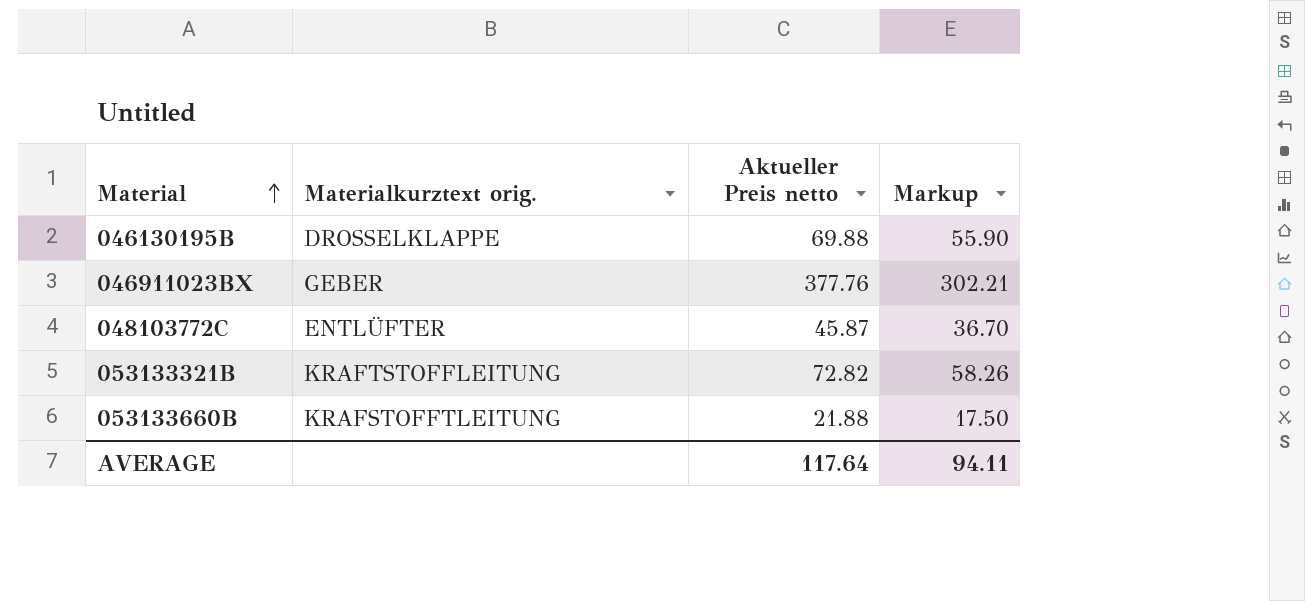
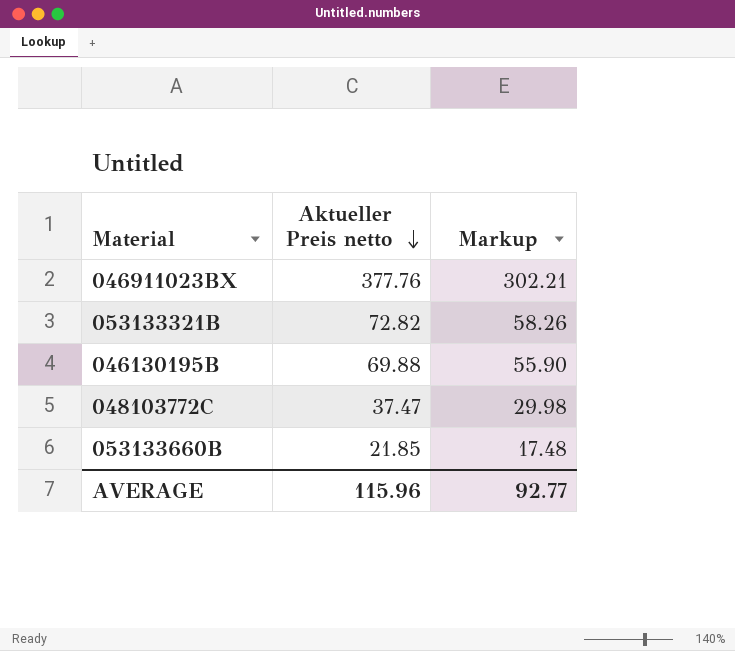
row order: Material ascending -> Aktueller Preis netto descending
column Materialkurztext orig. | position: 2 -> none
048103772C | Aktueller Preis netto: 45.87 -> 37.47
048103772C | Markup: 36.70 -> 29.98
053133660B | Aktueller Preis netto: 21.88 -> 21.85
053133660B | Markup: 17.50 -> 17.48
AVERAGE | Aktueller Preis netto: 117.64 -> 115.96
AVERAGE | Markup: 94.11 -> 92.77

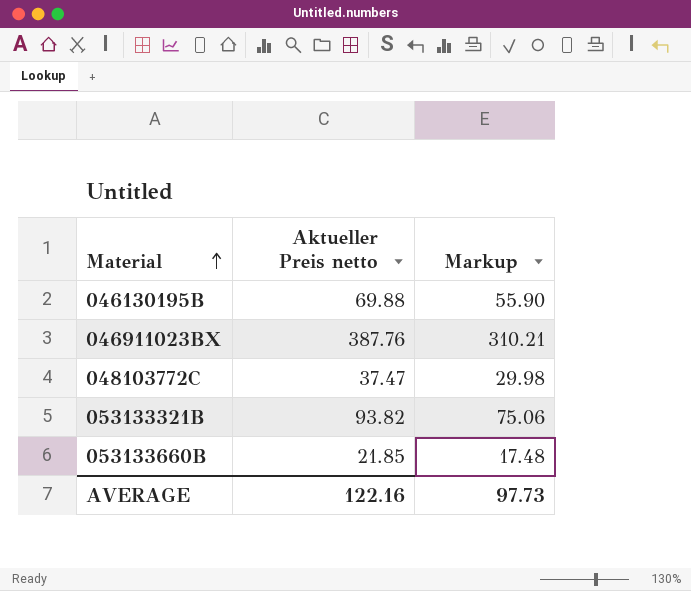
row order: Aktueller Preis netto descending -> Material ascending
046911023BX | Aktueller Preis netto: 377.76 -> 387.76
046911023BX | Markup: 302.21 -> 310.21
053133321B | Aktueller Preis netto: 72.82 -> 93.82
053133321B | Markup: 58.26 -> 75.06
AVERAGE | Aktueller Preis netto: 115.96 -> 122.16
AVERAGE | Markup: 92.77 -> 97.73

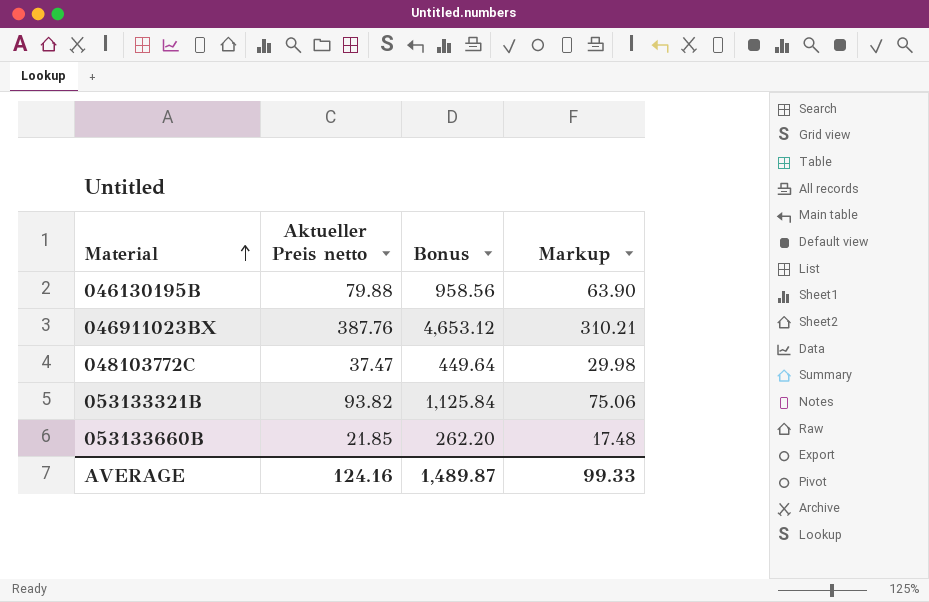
column Bonus | formula: none -> [Aktueller Preis netto] * 12
046130195B | Aktueller Preis netto: 69.88 -> 79.88
046130195B | Markup: 55.90 -> 63.90
AVERAGE | Aktueller Preis netto: 122.16 -> 124.16
AVERAGE | Markup: 97.73 -> 99.33

